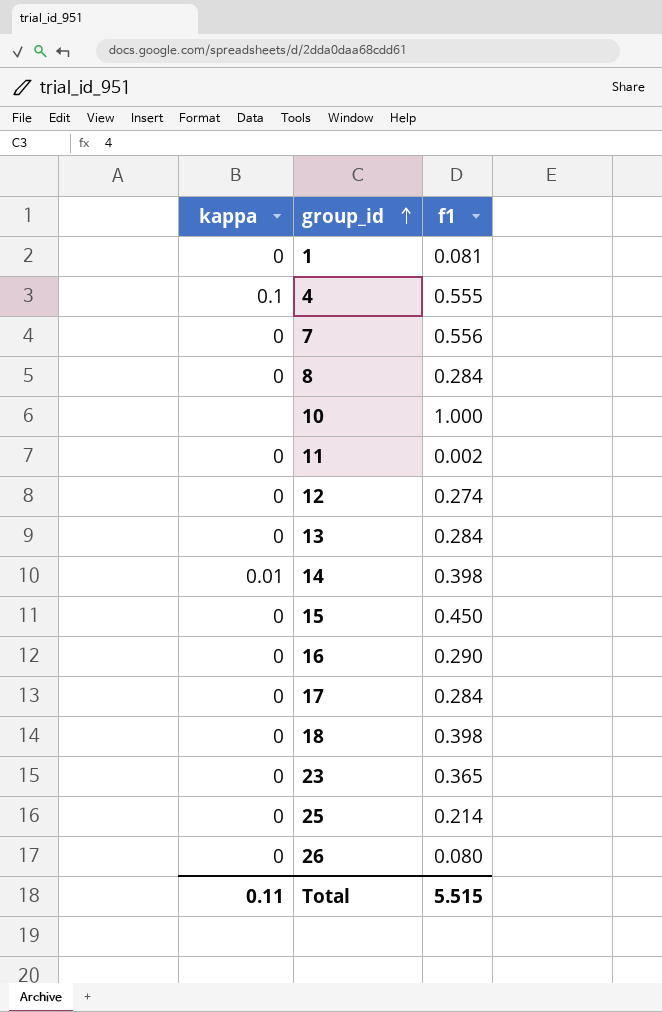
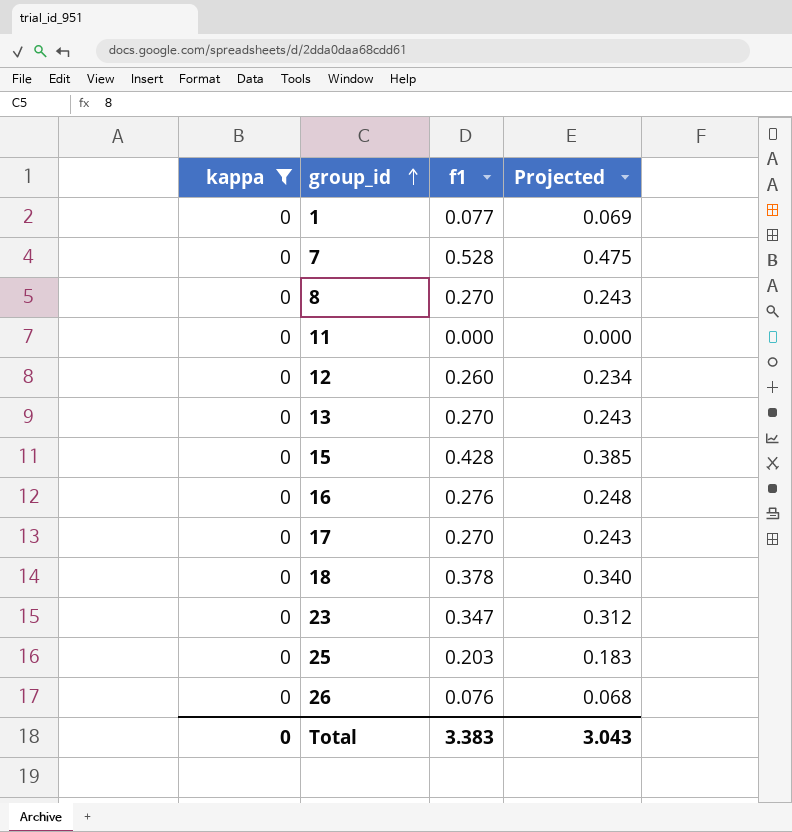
filter: none -> kappa = 0
column Projected | formula: none -> [f1] * 0.9
1 | f1: 0.081 -> 0.077
7 | f1: 0.556 -> 0.528
8 | f1: 0.284 -> 0.270
11 | f1: 0.002 -> 0.000
12 | f1: 0.274 -> 0.260
13 | f1: 0.284 -> 0.270
15 | f1: 0.450 -> 0.428
16 | f1: 0.290 -> 0.276
17 | f1: 0.284 -> 0.270
18 | f1: 0.398 -> 0.378
23 | f1: 0.365 -> 0.347
25 | f1: 0.214 -> 0.203
26 | f1: 0.080 -> 0.076
Total | kappa: 0.11 -> 0
Total | f1: 5.515 -> 3.383

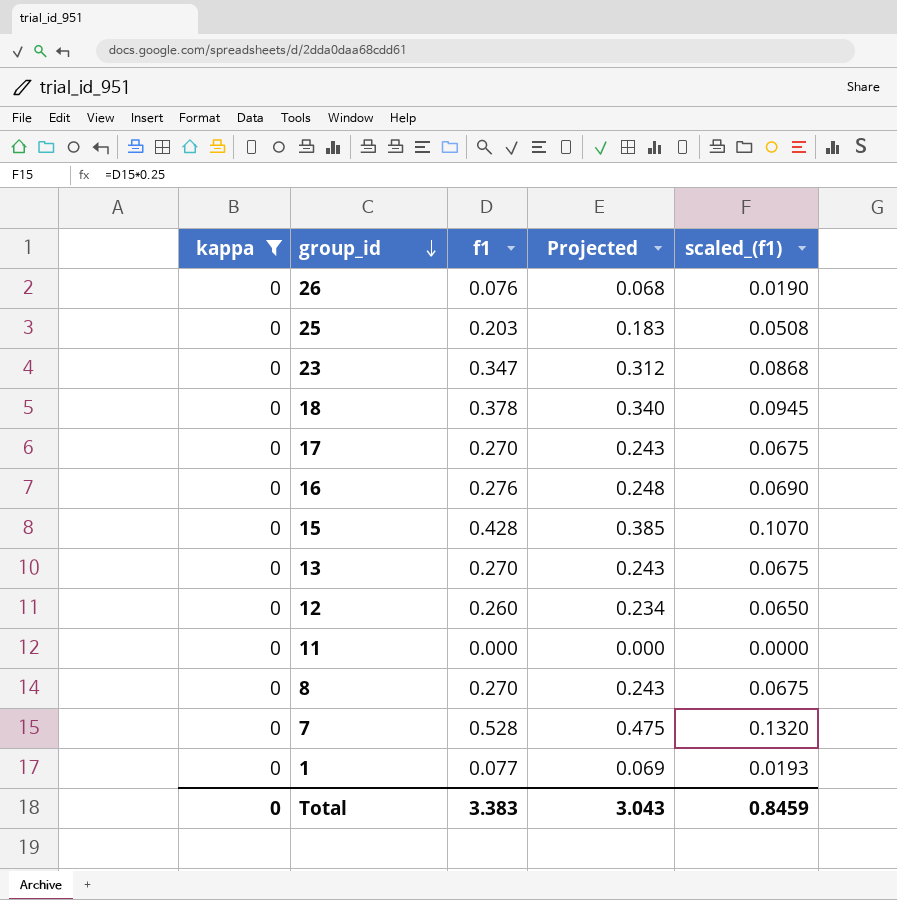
row order: group_id ascending -> group_id descending
column scaled_(f1) | formula: none -> [f1] * 0.25

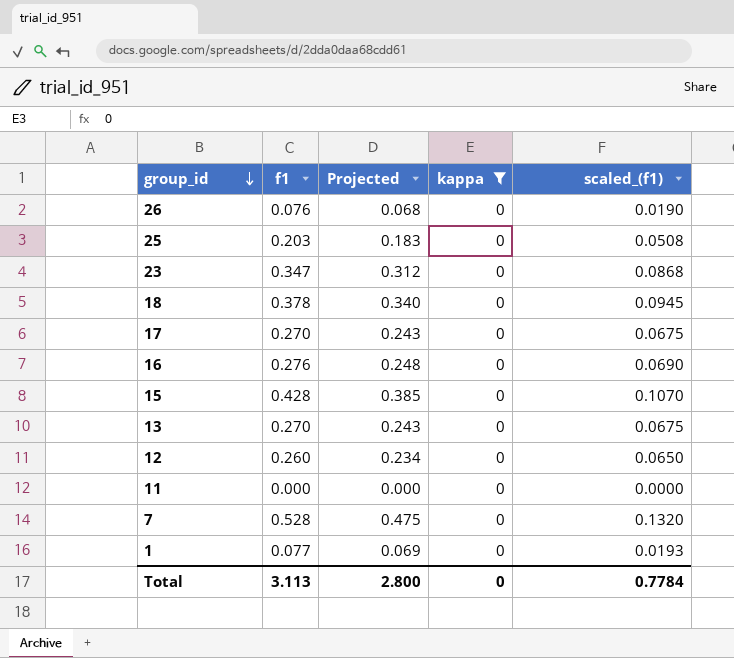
column kappa | position: 1 -> 4
row 8: 0 | 0.270 | 0.243 | 0.0675 -> none
Total | f1: 3.383 -> 3.113
Total | Projected: 3.043 -> 2.800
Total | scaled_(f1): 0.8459 -> 0.7784

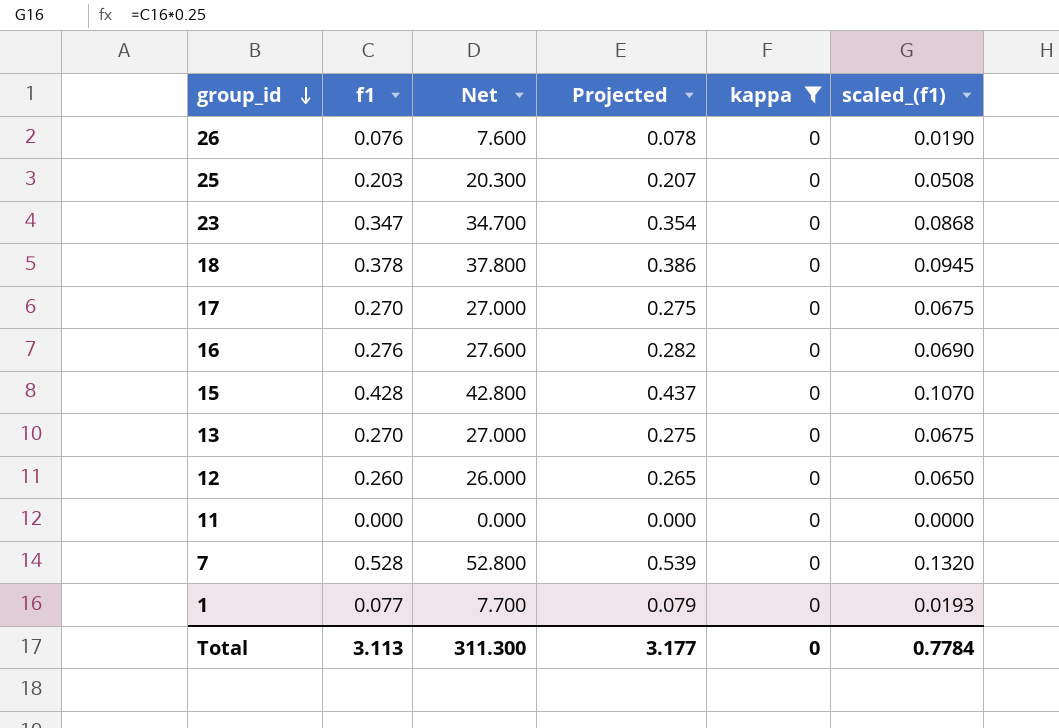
column Net | formula: none -> [f1] * 100
column Projected | formula: [f1] * 0.9 -> [f1] * 1.02
Total | Projected: 2.800 -> 3.177

